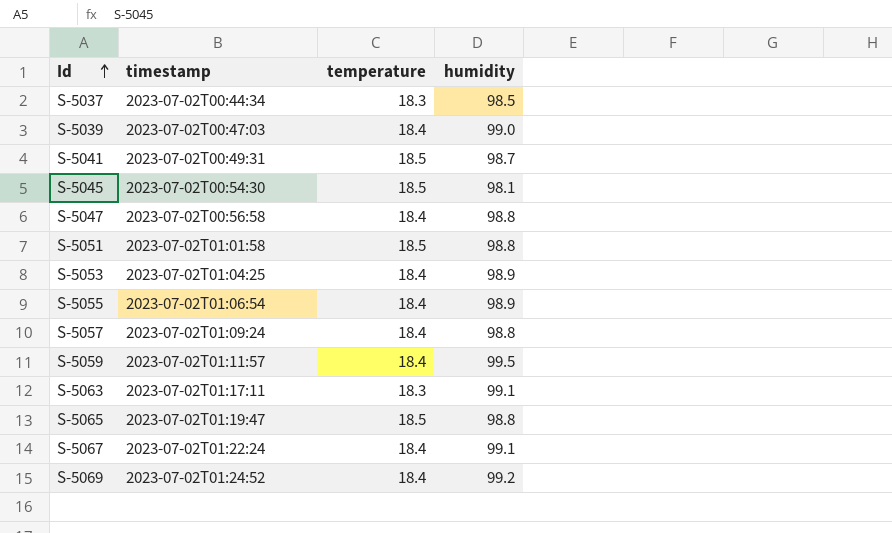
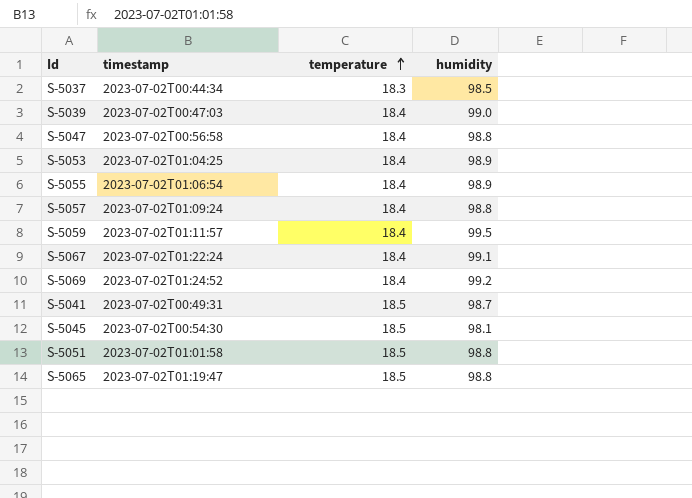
row order: Id ascending -> temperature ascending
row S-5063: 2023-07-02T01:17:11 | 18.3 | 99.1 -> none

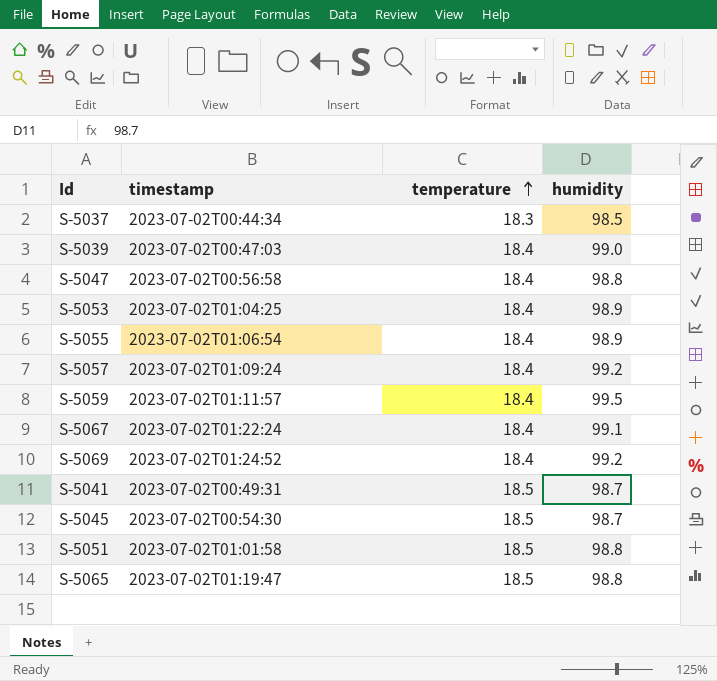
S-5057 | humidity: 98.8 -> 99.2
S-5045 | humidity: 98.1 -> 98.7

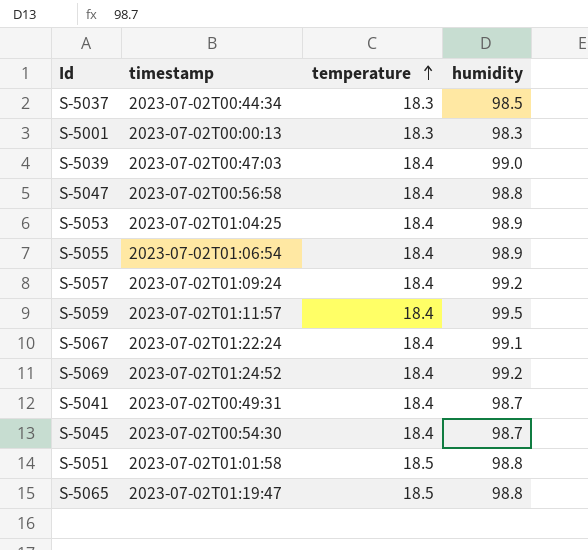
row S-5001: none -> 2023-07-02T00:00:13 | 18.3 | 98.3
S-5041 | temperature: 18.5 -> 18.4
S-5045 | temperature: 18.5 -> 18.4

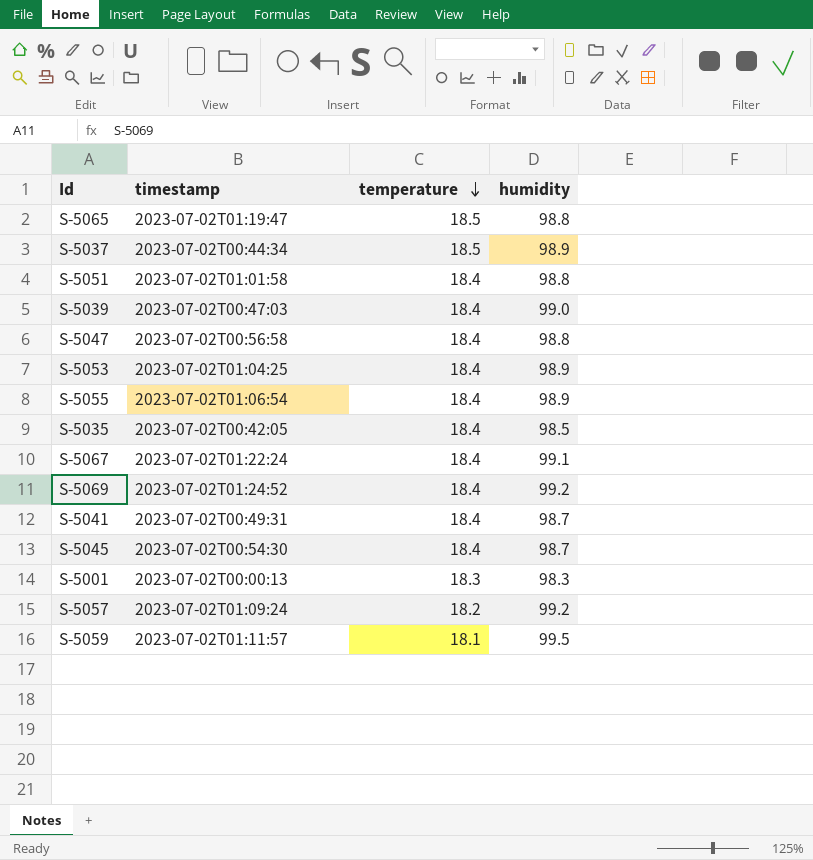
row order: temperature ascending -> temperature descending
S-5037 | temperature: 18.3 -> 18.5
S-5037 | humidity: 98.5 -> 98.9
S-5051 | temperature: 18.5 -> 18.4
row S-5035: none -> 2023-07-02T00:42:05 | 18.4 | 98.5
S-5057 | temperature: 18.4 -> 18.2
S-5059 | temperature: 18.4 -> 18.1

